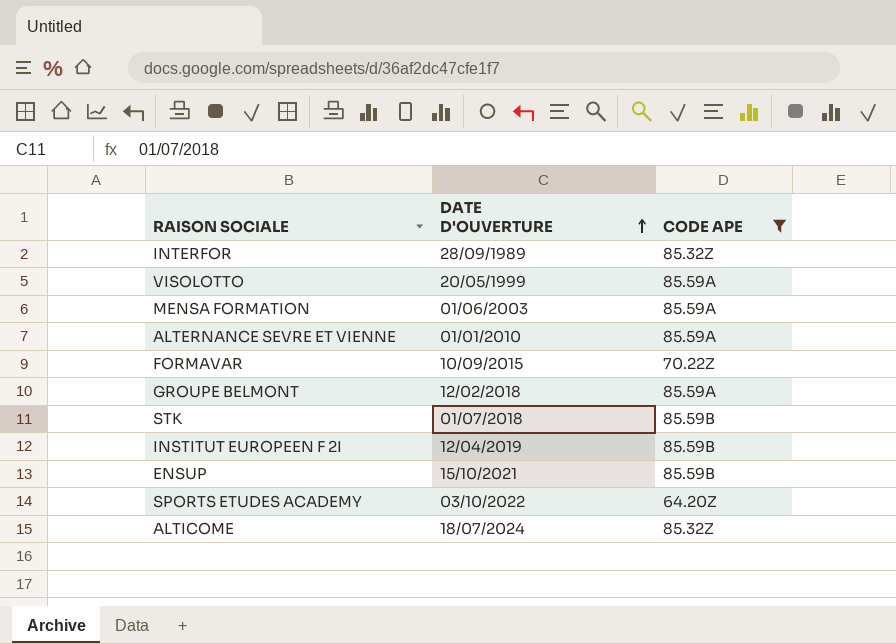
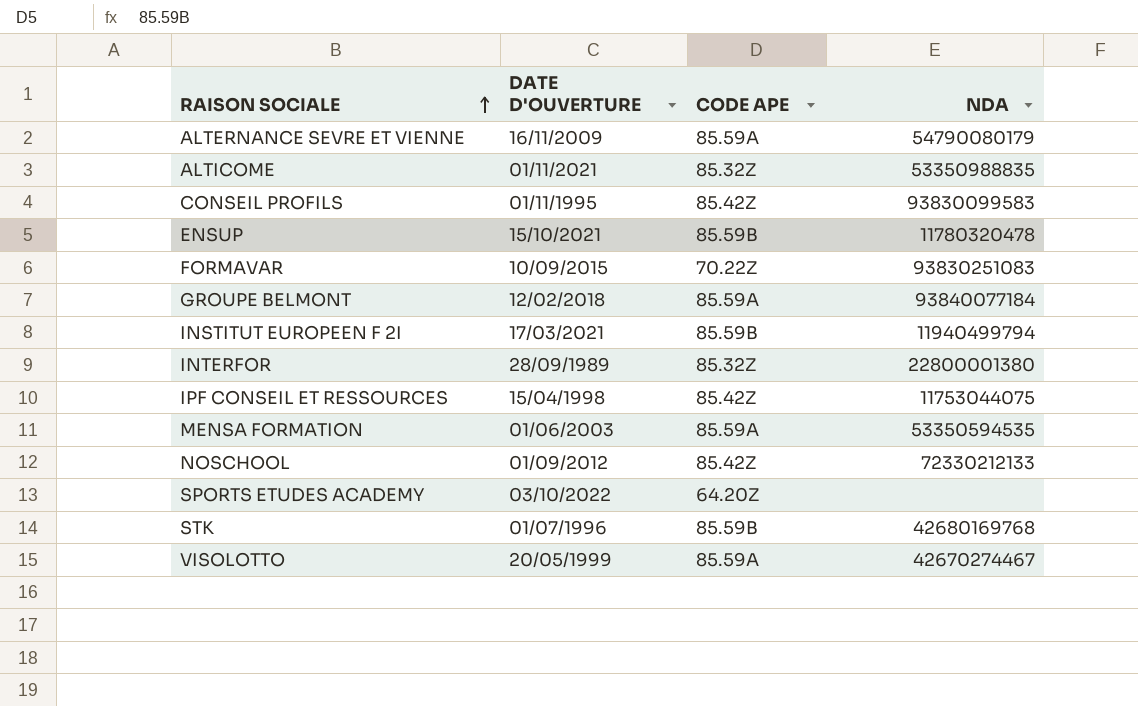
filter: CODE APE != 85.42Z -> none
row order: DATE D'OUVERTURE ascending -> RAISON SOCIALE ascending
column NDA | position: none -> 4
ALTERNANCE SEVRE ET VIENNE | DATE D'OUVERTURE: 01/01/2010 -> 16/11/2009
ALTICOME | DATE D'OUVERTURE: 18/07/2024 -> 01/11/2021
INSTITUT EUROPEEN F 2I | DATE D'OUVERTURE: 12/04/2019 -> 17/03/2021
STK | DATE D'OUVERTURE: 01/07/2018 -> 01/07/1996

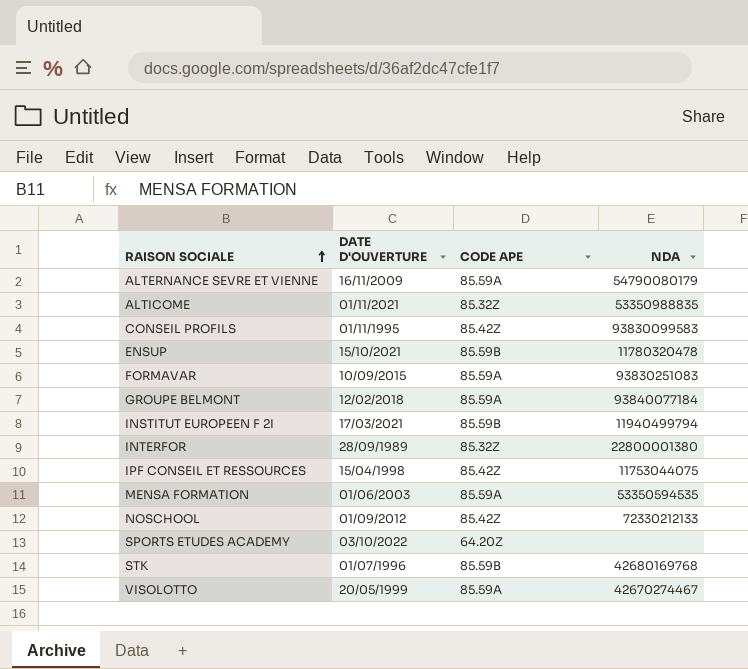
FORMAVAR | CODE APE: 70.22Z -> 85.59A

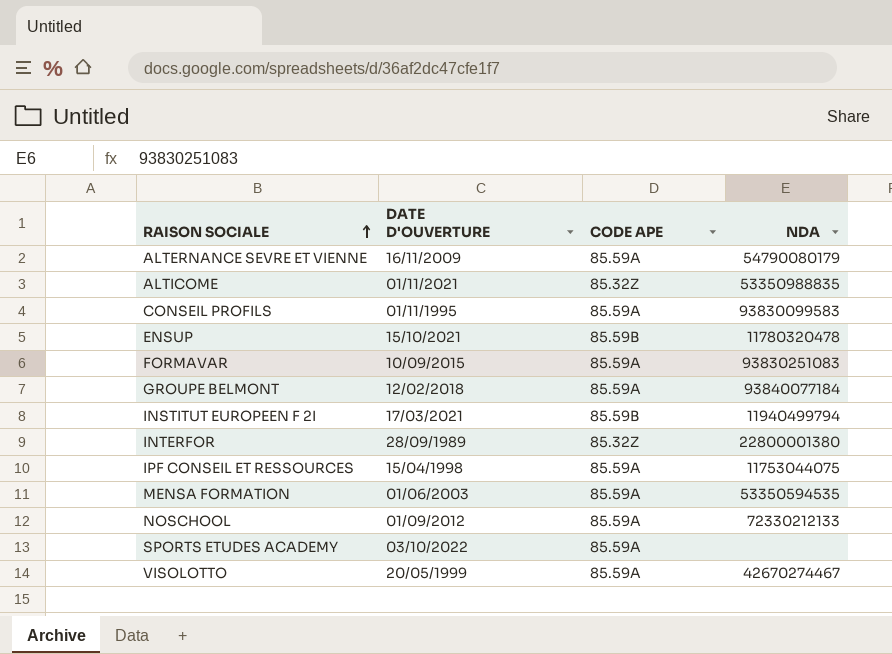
row STK: 01/07/1996 | 85.59B | 42680169768 -> none
CONSEIL PROFILS | CODE APE: 85.42Z -> 85.59A
IPF CONSEIL ET RESSOURCES | CODE APE: 85.42Z -> 85.59A
NOSCHOOL | CODE APE: 85.42Z -> 85.59A
SPORTS ETUDES ACADEMY | CODE APE: 64.20Z -> 85.59A

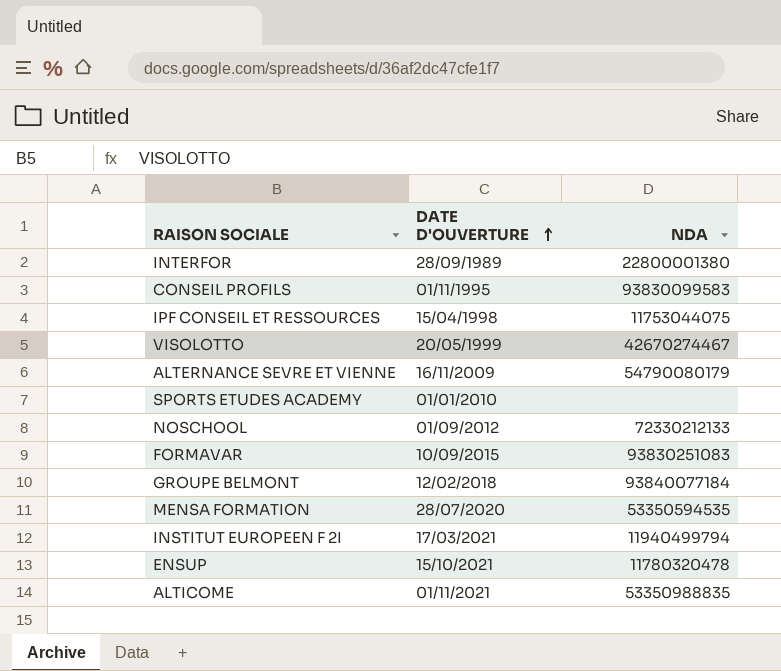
row order: RAISON SOCIALE ascending -> DATE D'OUVERTURE ascending
column CODE APE | position: 3 -> none
SPORTS ETUDES ACADEMY | DATE D'OUVERTURE: 03/10/2022 -> 01/01/2010
MENSA FORMATION | DATE D'OUVERTURE: 01/06/2003 -> 28/07/2020

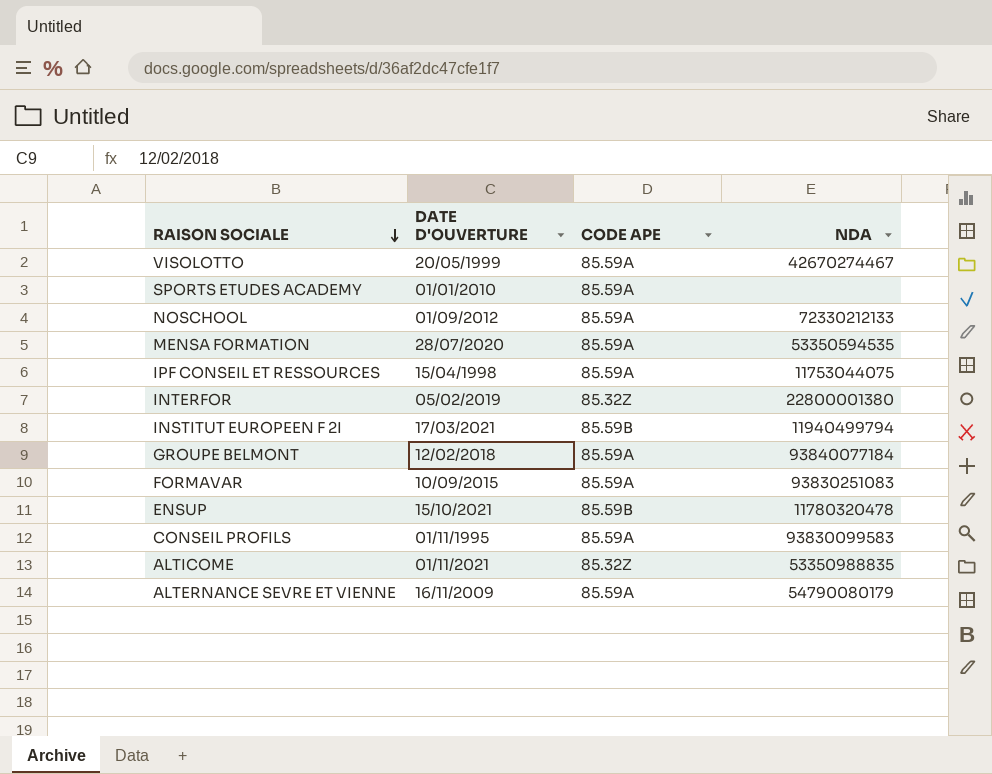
row order: DATE D'OUVERTURE ascending -> RAISON SOCIALE descending
column CODE APE | position: none -> 3
INTERFOR | DATE D'OUVERTURE: 28/09/1989 -> 05/02/2019

